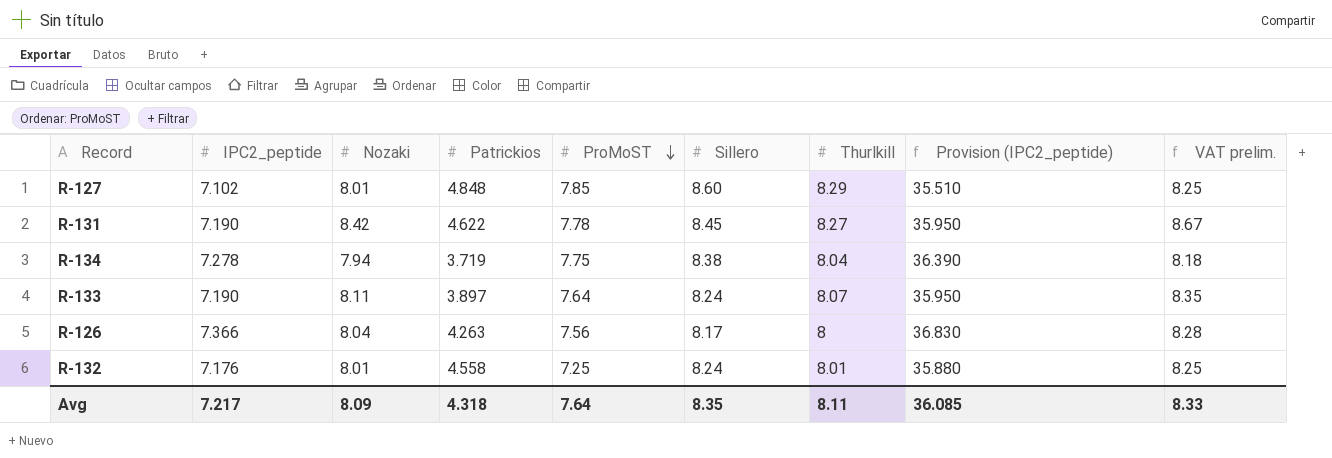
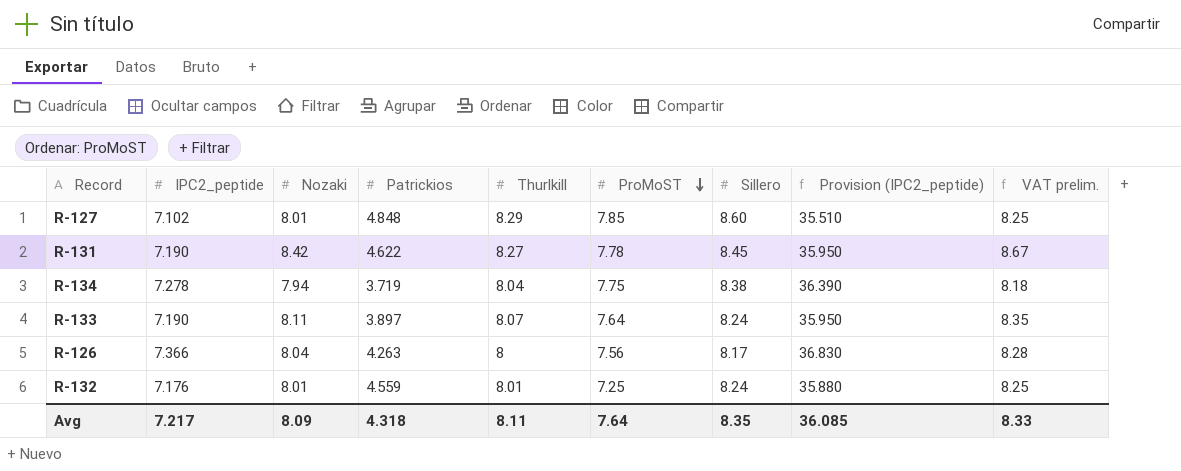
column Thurlkill | position: 7 -> 5
R-132 | Patrickios: 4.558 -> 4.559

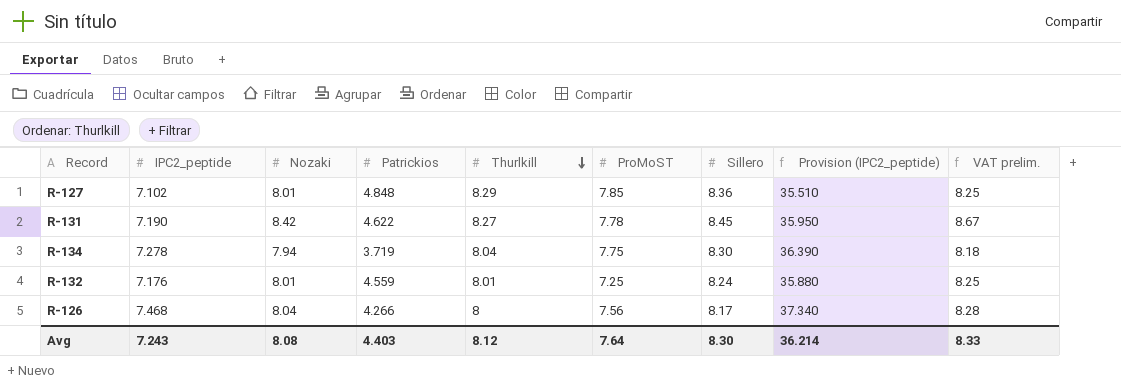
row order: ProMoST descending -> Thurlkill descending
row R-133: 7.190 | 8.11 | 3.897 | 8.07 | 7.64 | 8.24 | 35.950 | 8.35 -> none
R-127 | Sillero: 8.60 -> 8.36
R-134 | Sillero: 8.38 -> 8.30
R-126 | IPC2_peptide: 7.366 -> 7.468
R-126 | Patrickios: 4.263 -> 4.266
R-126 | Provision (IPC2_peptide): 36.830 -> 37.340
Avg | IPC2_peptide: 7.217 -> 7.243
Avg | Nozaki: 8.09 -> 8.08
Avg | Patrickios: 4.318 -> 4.403
Avg | Thurlkill: 8.11 -> 8.12
Avg | Sillero: 8.35 -> 8.30
Avg | Provision (IPC2_peptide): 36.085 -> 36.214

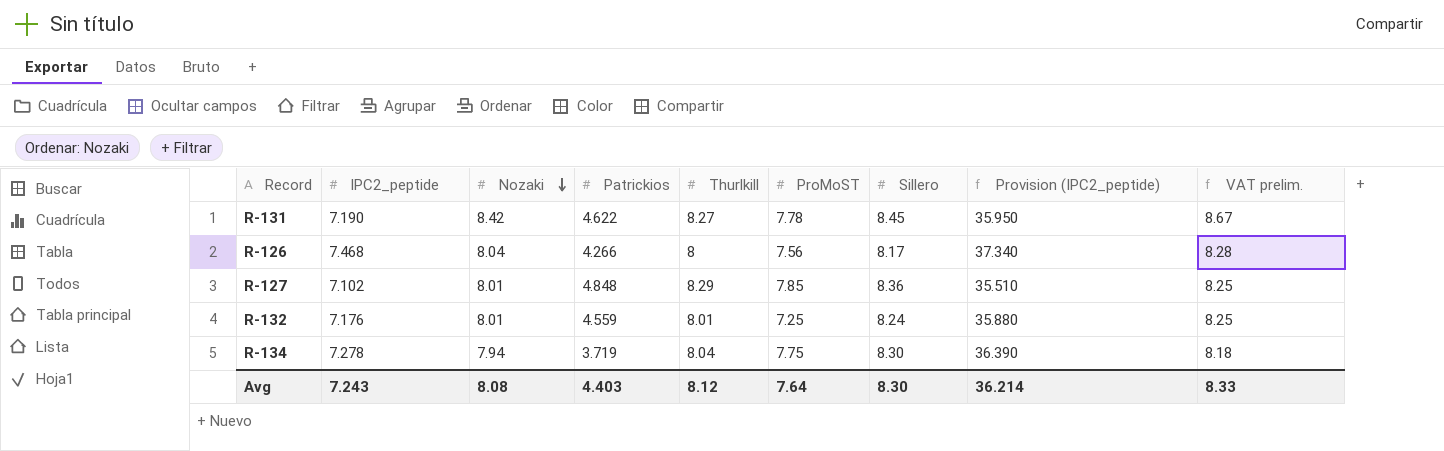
row order: Thurlkill descending -> Nozaki descending

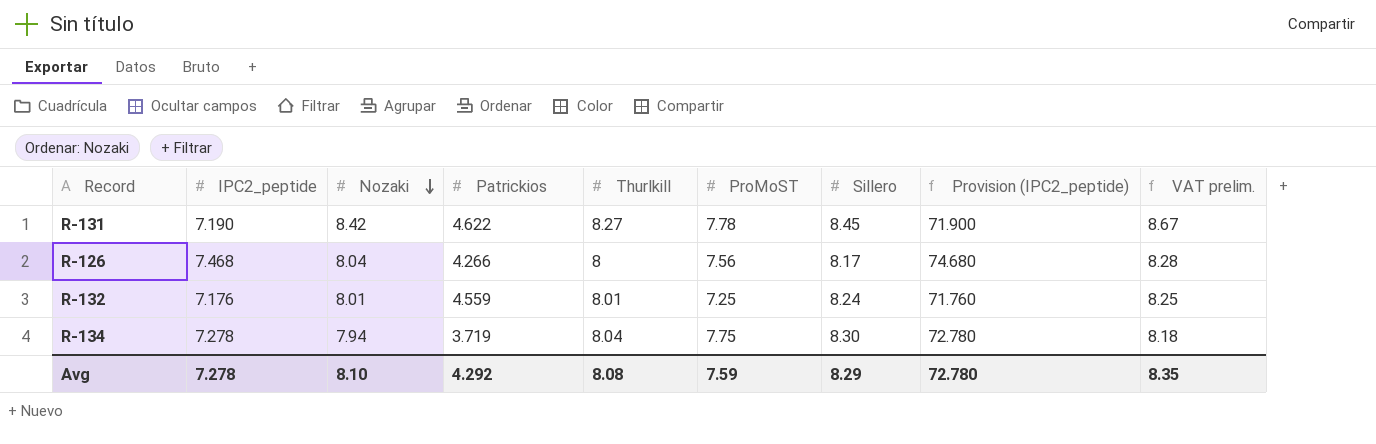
column Provision (IPC2_peptide) | formula: [IPC2_peptide] * 5 -> [IPC2_peptide] * 10
row R-127: 7.102 | 8.01 | 4.848 | 8.29 | 7.85 | 8.36 | 35.510 | 8.25 -> none
Avg | IPC2_peptide: 7.243 -> 7.278
Avg | Nozaki: 8.08 -> 8.10
Avg | Patrickios: 4.403 -> 4.292
Avg | Thurlkill: 8.12 -> 8.08
Avg | ProMoST: 7.64 -> 7.59
Avg | Sillero: 8.30 -> 8.29
Avg | Provision (IPC2_peptide): 36.214 -> 72.780
Avg | VAT prelim.: 8.33 -> 8.35

